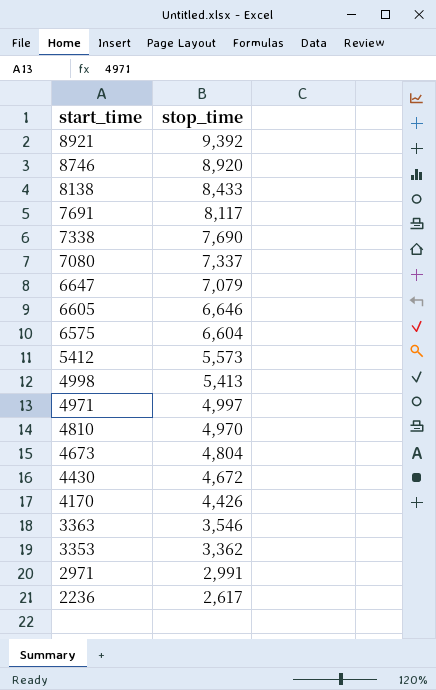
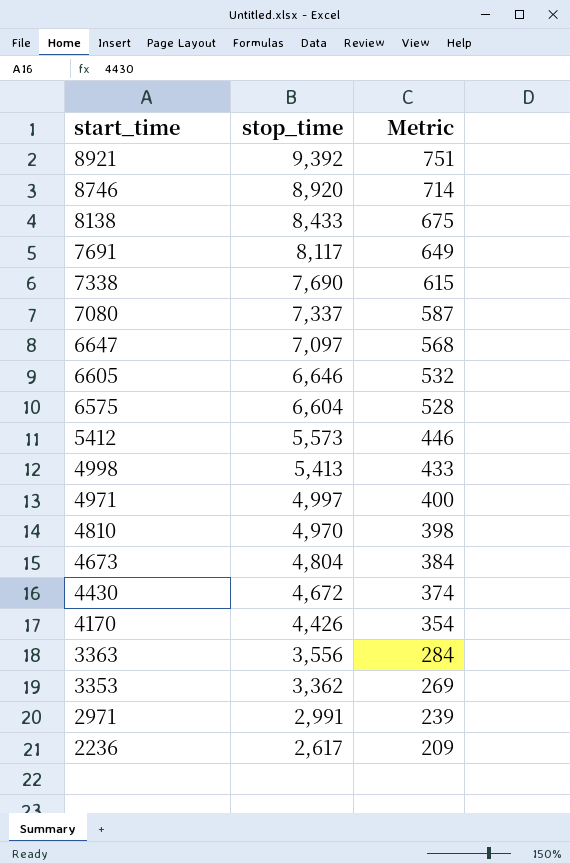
column Metric | formula: none -> [stop_time] * 0.08
6647 | stop_time: 7,079 -> 7,097
3363 | stop_time: 3,546 -> 3,556

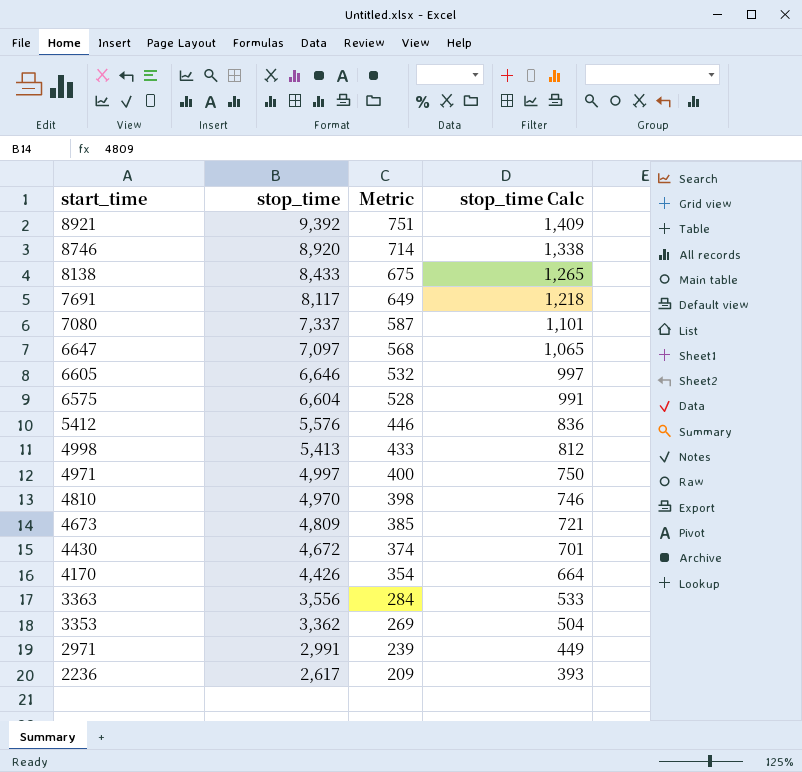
column stop_time Calc | formula: none -> [stop_time] * 0.15
row 7338: 7,690 | 615 -> none
5412 | stop_time: 5,573 -> 5,576
4673 | stop_time: 4,804 -> 4,809
4673 | Metric: 384 -> 385

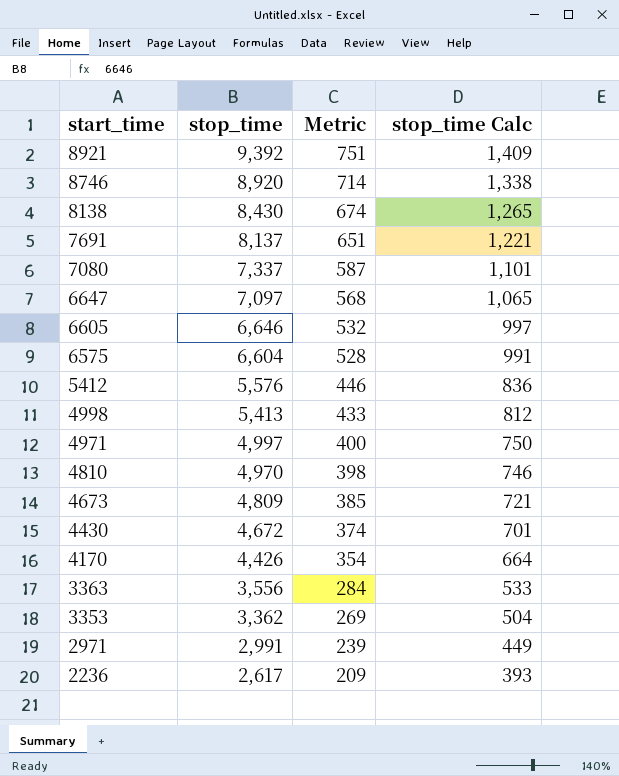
8138 | stop_time: 8,433 -> 8,430
8138 | Metric: 675 -> 674
7691 | stop_time: 8,117 -> 8,137
7691 | Metric: 649 -> 651
7691 | stop_time Calc: 1,218 -> 1,221

